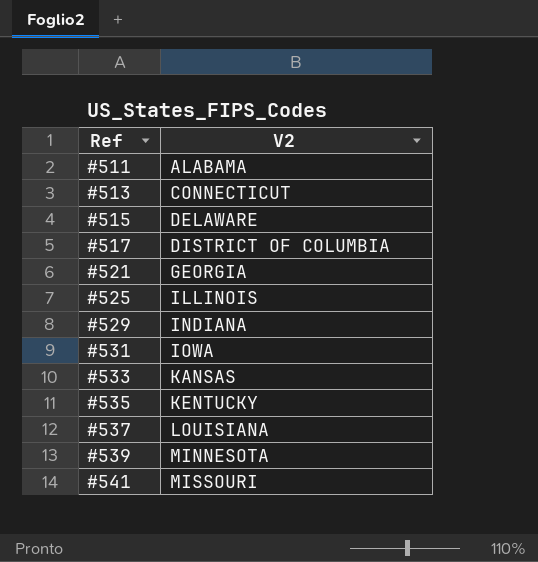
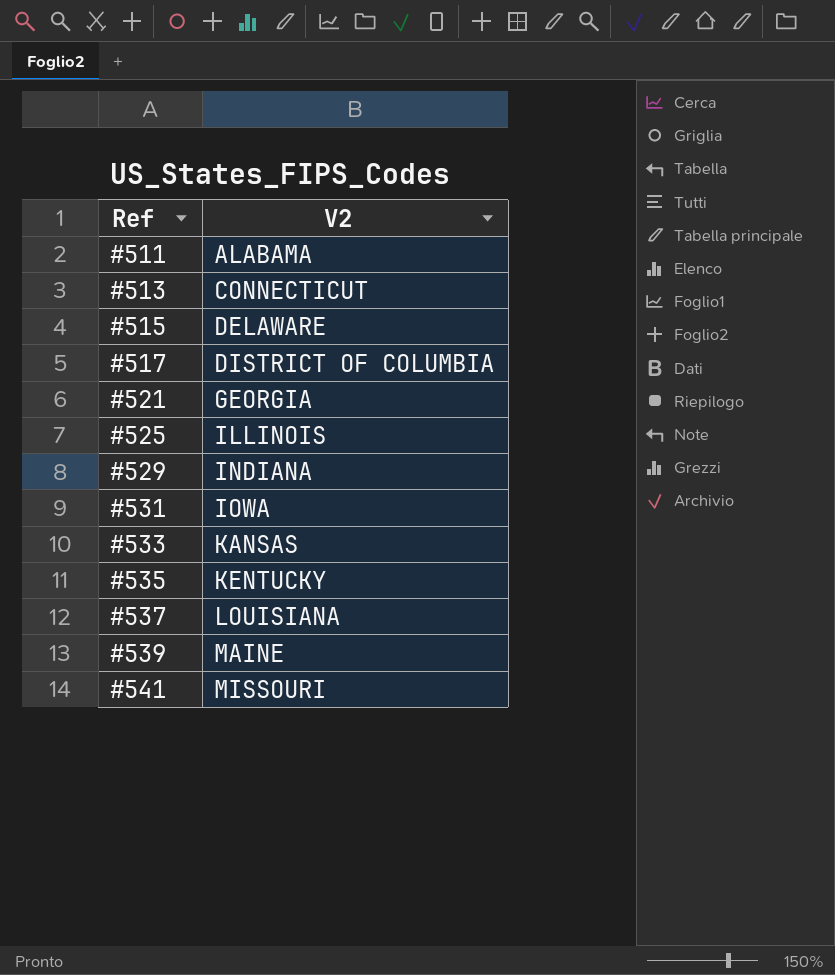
#539 | V2: MINNESOTA -> MAINE

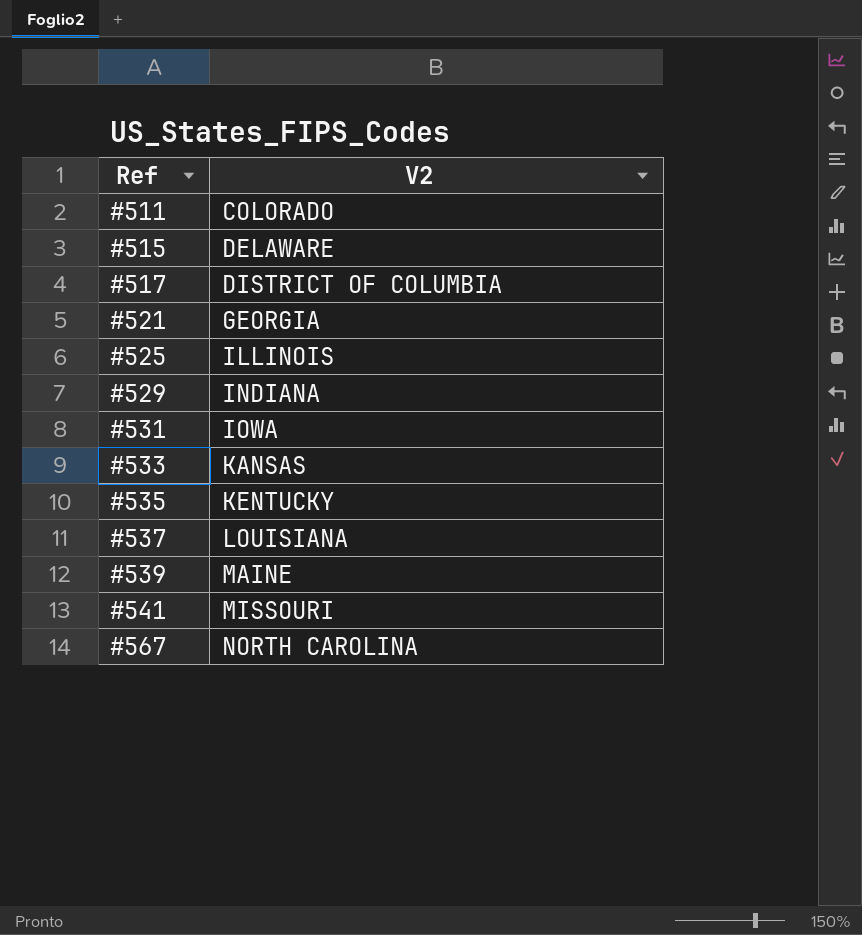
row #513: CONNECTICUT -> none
#511 | V2: ALABAMA -> COLORADO
row #567: none -> NORTH CAROLINA

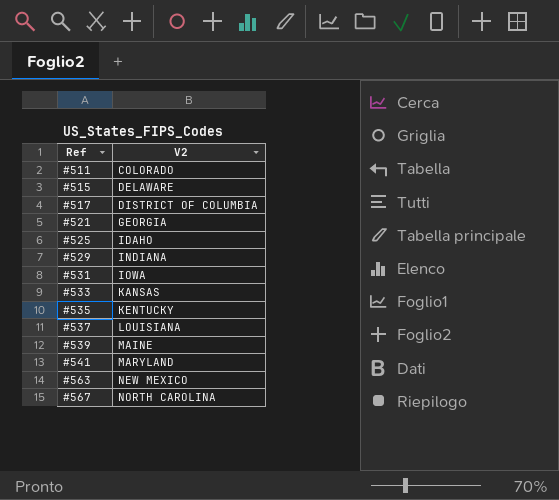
#525 | V2: ILLINOIS -> IDAHO
#541 | V2: MISSOURI -> MARYLAND
row #563: none -> NEW MEXICO

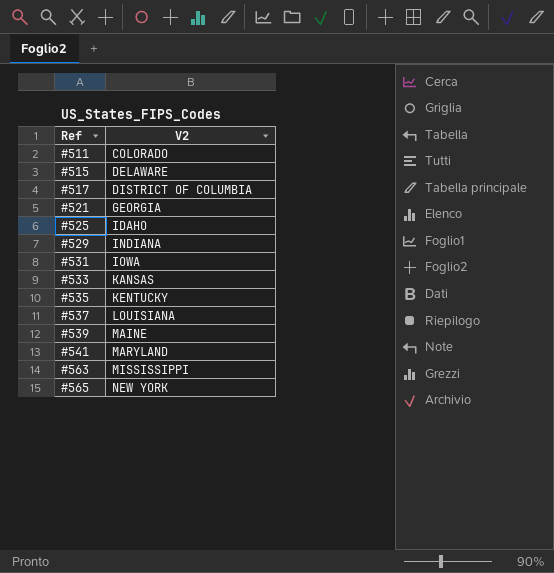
row #567: NORTH CAROLINA -> none
#563 | V2: NEW MEXICO -> MISSISSIPPI
row #565: none -> NEW YORK

